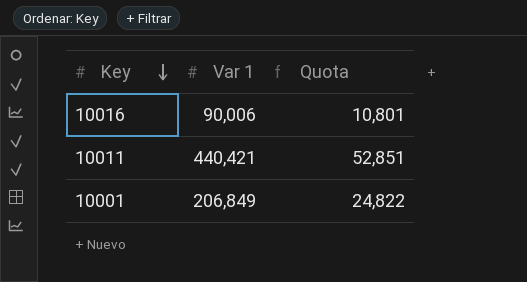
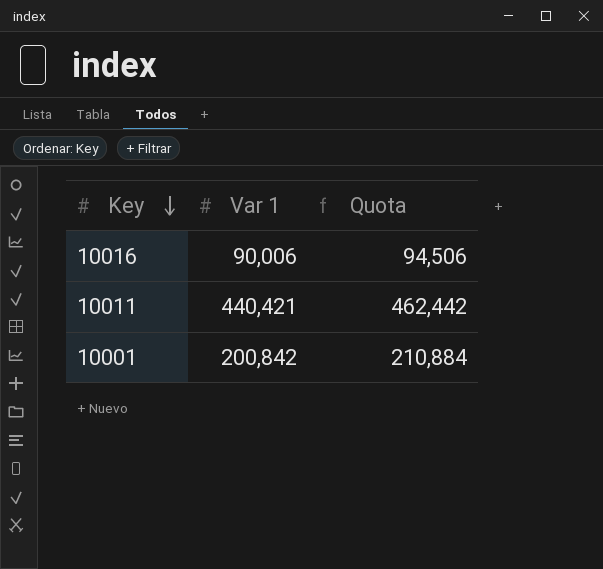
column Quota | formula: [Var 1] * 0.12 -> [Var 1] * 1.05
10001 | Var 1: 206,849 -> 200,842

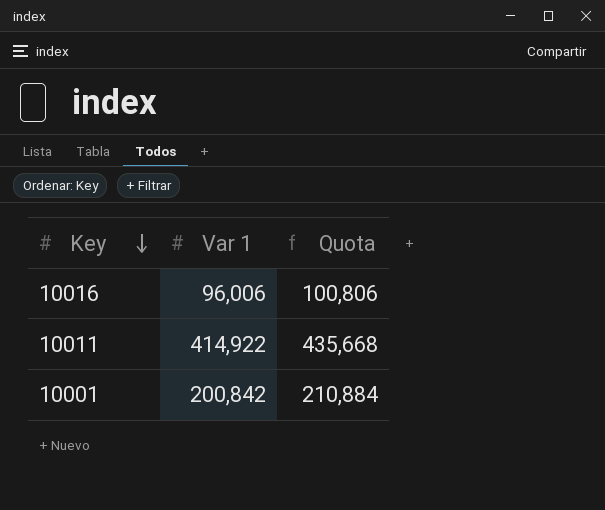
10016 | Var 1: 90,006 -> 96,006
10016 | Quota: 94,506 -> 100,806
10011 | Var 1: 440,421 -> 414,922
10011 | Quota: 462,442 -> 435,668

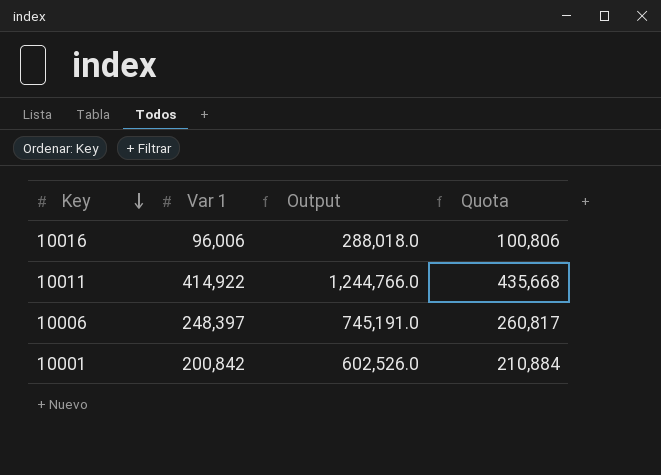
column Output | formula: none -> [Var 1] * 3
row 10006: none -> 248,397 | 745,191.0 | 260,817

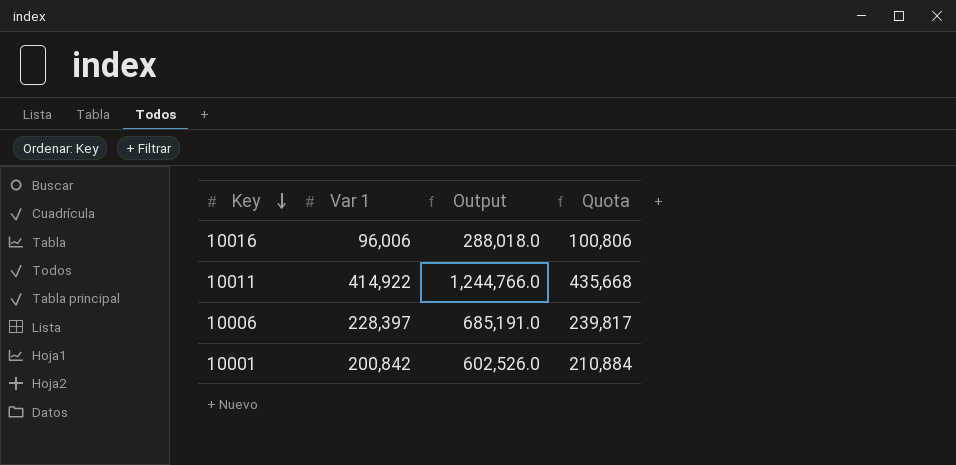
10006 | Var 1: 248,397 -> 228,397
10006 | Output: 745,191.0 -> 685,191.0
10006 | Quota: 260,817 -> 239,817

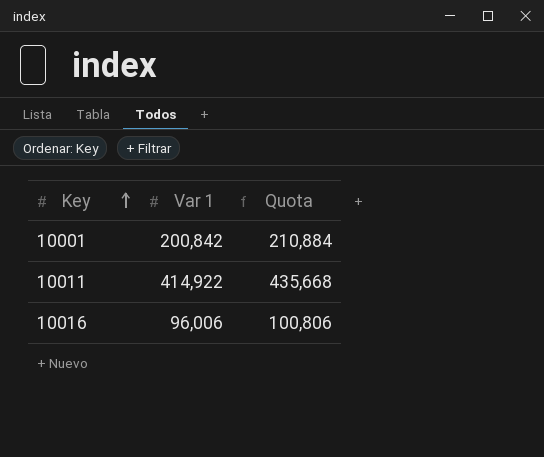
row order: Key descending -> Key ascending
column Output | formula: [Var 1] * 3 -> none
row 10006: 228,397 | 685,191.0 | 239,817 -> none

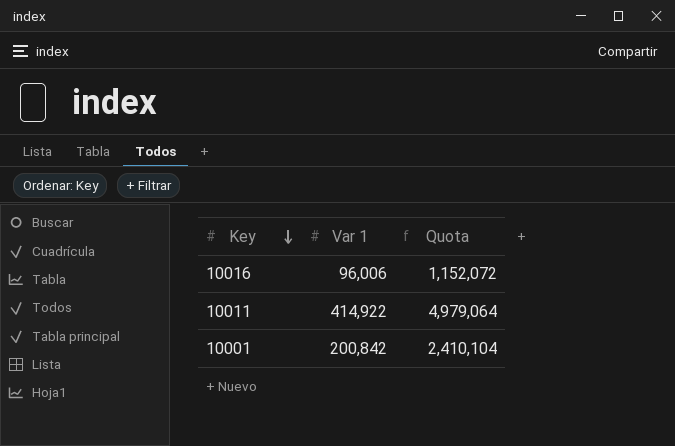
row order: Key ascending -> Key descending
column Quota | formula: [Var 1] * 1.05 -> [Var 1] * 12

